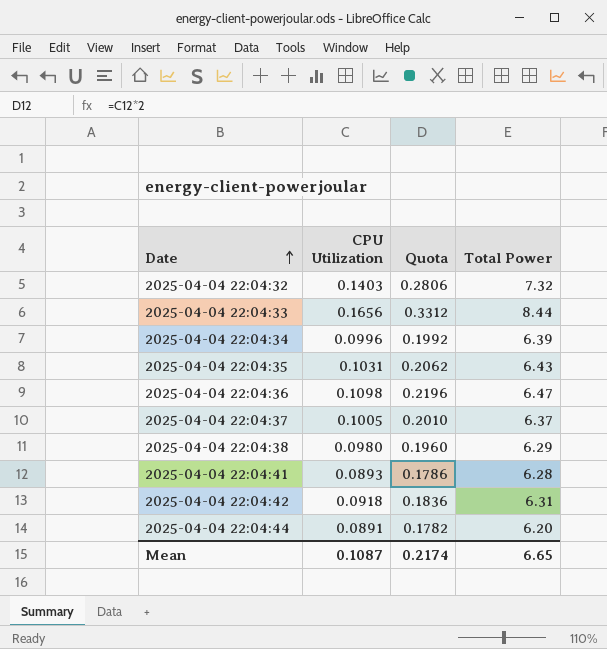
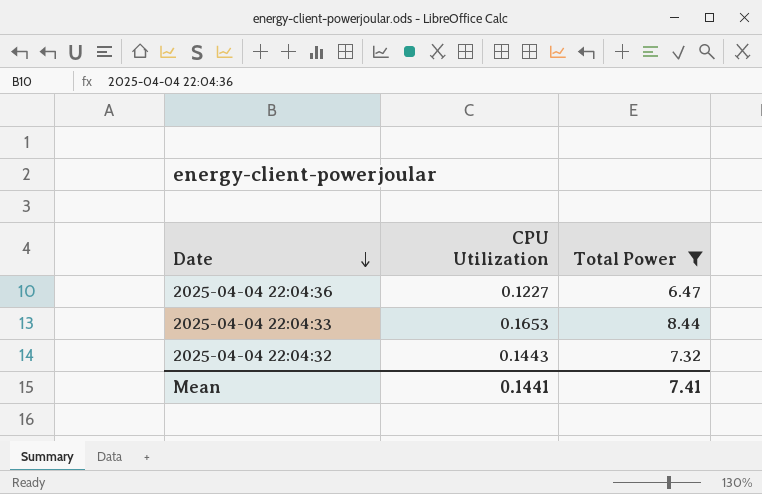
filter: none -> Total Power >= 6.47
row order: Date ascending -> Date descending
column Quota | formula: [CPU Utilization] * 2 -> none
2025-04-04 22:04:36 | CPU Utilization: 0.1098 -> 0.1227
2025-04-04 22:04:33 | CPU Utilization: 0.1656 -> 0.1653
2025-04-04 22:04:32 | CPU Utilization: 0.1403 -> 0.1443
Mean | CPU Utilization: 0.1087 -> 0.1441
Mean | Total Power: 6.65 -> 7.41

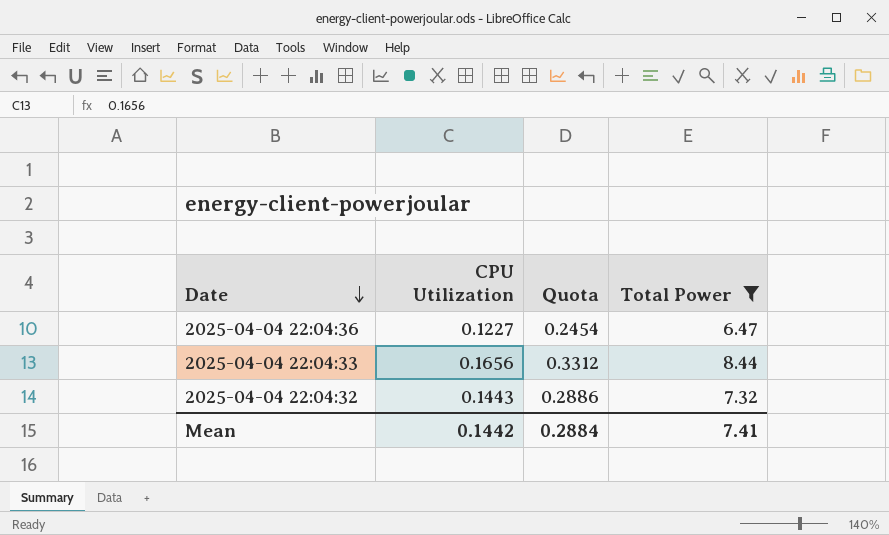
column Quota | formula: none -> [CPU Utilization] * 2
2025-04-04 22:04:33 | CPU Utilization: 0.1653 -> 0.1656
Mean | CPU Utilization: 0.1441 -> 0.1442

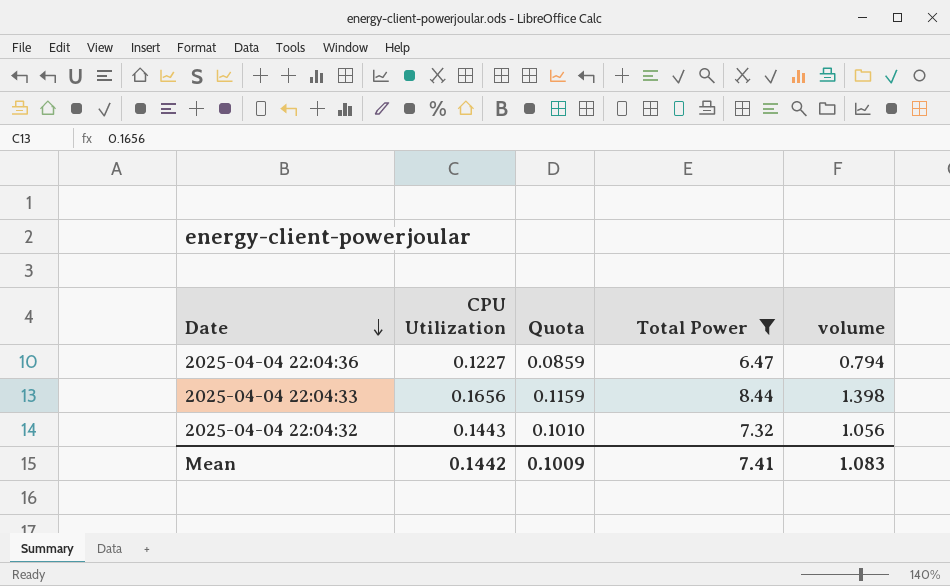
column Quota | formula: [CPU Utilization] * 2 -> [CPU Utilization] * 0.7
column volume | formula: none -> [CPU Utilization] * [Total Power]
Mean | Quota: 0.2884 -> 0.1009

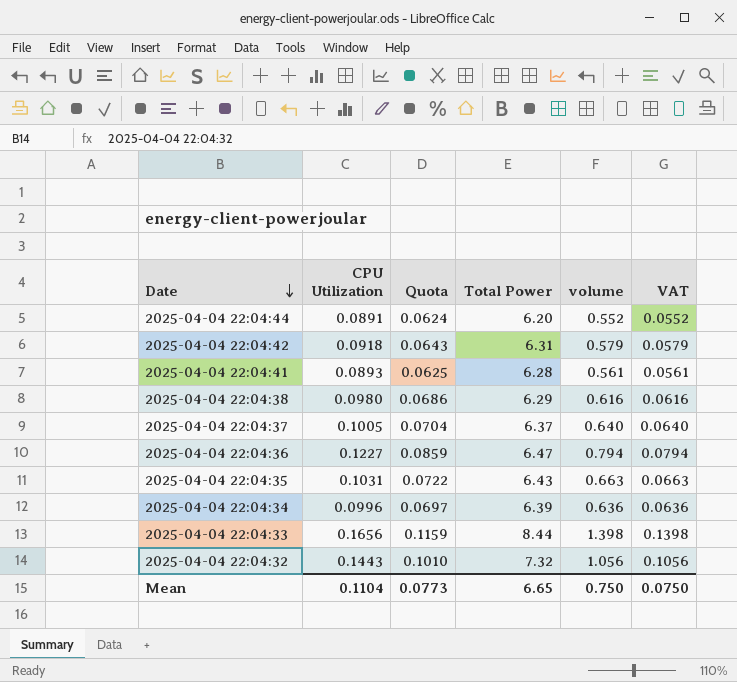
filter: Total Power >= 6.47 -> none
column VAT | formula: none -> [volume] * 0.1
Mean | CPU Utilization: 0.1442 -> 0.1104
Mean | Quota: 0.1009 -> 0.0773
Mean | Total Power: 7.41 -> 6.65
Mean | volume: 1.083 -> 0.750

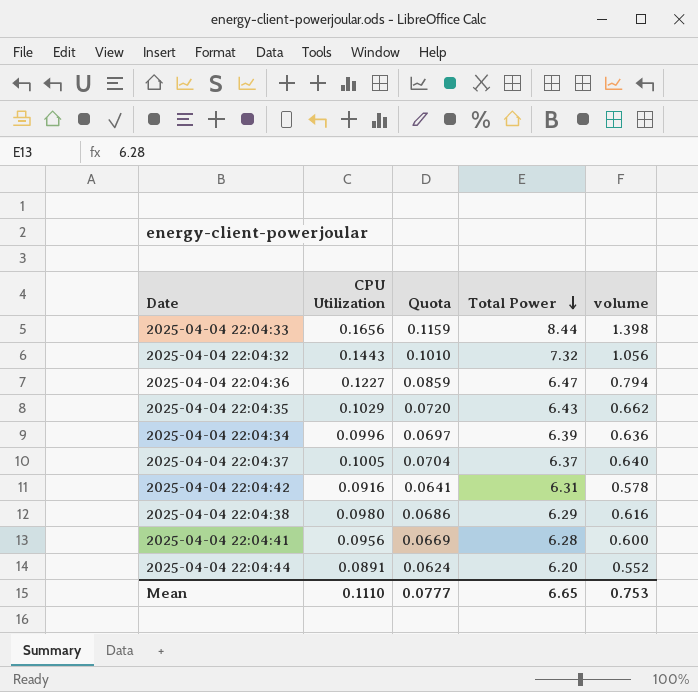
row order: Date descending -> Total Power descending
column VAT | formula: [volume] * 0.1 -> none
2025-04-04 22:04:35 | CPU Utilization: 0.1031 -> 0.1029
2025-04-04 22:04:35 | Quota: 0.0722 -> 0.0720
2025-04-04 22:04:35 | volume: 0.663 -> 0.662
2025-04-04 22:04:42 | CPU Utilization: 0.0918 -> 0.0916
2025-04-04 22:04:42 | Quota: 0.0643 -> 0.0641
2025-04-04 22:04:42 | volume: 0.579 -> 0.578
2025-04-04 22:04:41 | CPU Utilization: 0.0893 -> 0.0956
2025-04-04 22:04:41 | Quota: 0.0625 -> 0.0669
2025-04-04 22:04:41 | volume: 0.561 -> 0.600
Mean | CPU Utilization: 0.1104 -> 0.1110
Mean | Quota: 0.0773 -> 0.0777
Mean | volume: 0.750 -> 0.753

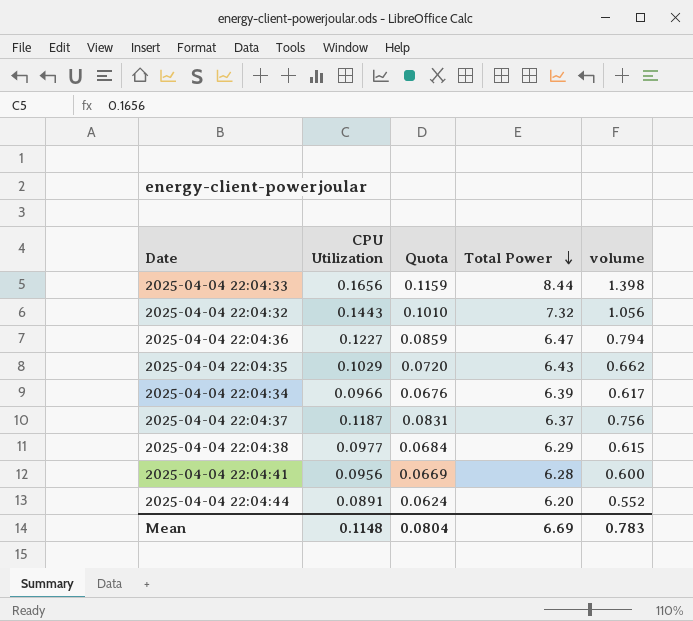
row 2025-04-04 22:04:42: 0.0916 | 0.0641 | 6.31 | 0.578 -> none
2025-04-04 22:04:34 | CPU Utilization: 0.0996 -> 0.0966
2025-04-04 22:04:34 | Quota: 0.0697 -> 0.0676
2025-04-04 22:04:34 | volume: 0.636 -> 0.617
2025-04-04 22:04:37 | CPU Utilization: 0.1005 -> 0.1187
2025-04-04 22:04:37 | Quota: 0.0704 -> 0.0831
2025-04-04 22:04:37 | volume: 0.640 -> 0.756
2025-04-04 22:04:38 | CPU Utilization: 0.0980 -> 0.0977
2025-04-04 22:04:38 | Quota: 0.0686 -> 0.0684
2025-04-04 22:04:38 | volume: 0.616 -> 0.615
Mean | CPU Utilization: 0.1110 -> 0.1148
Mean | Quota: 0.0777 -> 0.0804
Mean | Total Power: 6.65 -> 6.69
Mean | volume: 0.753 -> 0.783

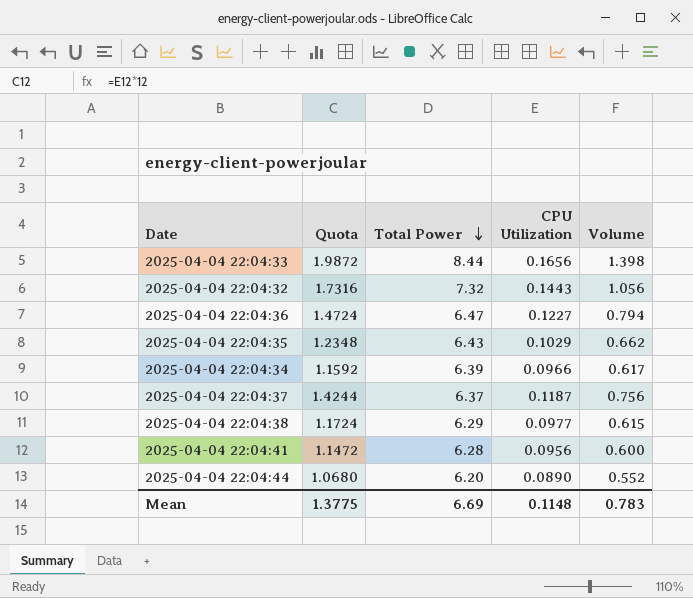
column Quota | formula: [CPU Utilization] * 0.7 -> [CPU Utilization] * 12
column CPU Utilization | position: 2 -> 4
column name: volume -> Volume
2025-04-04 22:04:44 | CPU Utilization: 0.0891 -> 0.0890
Mean | Quota: 0.0804 -> 1.3775

